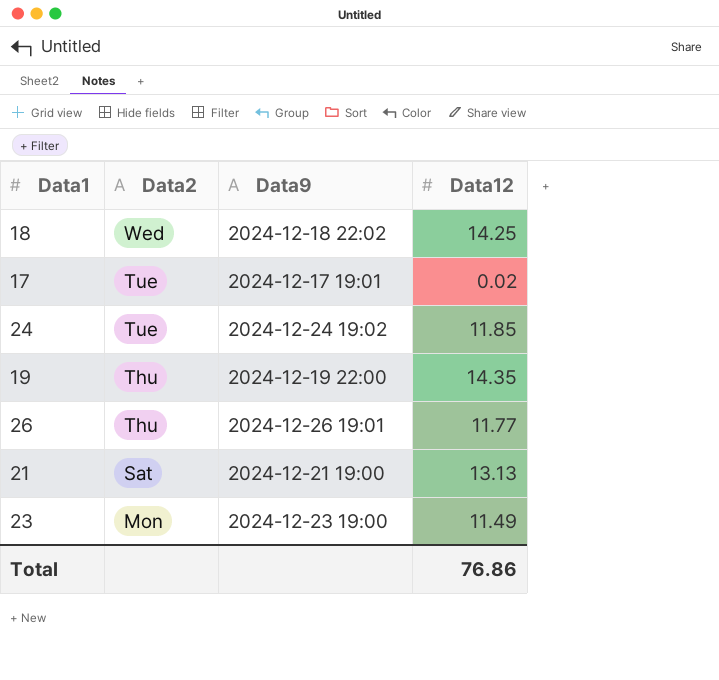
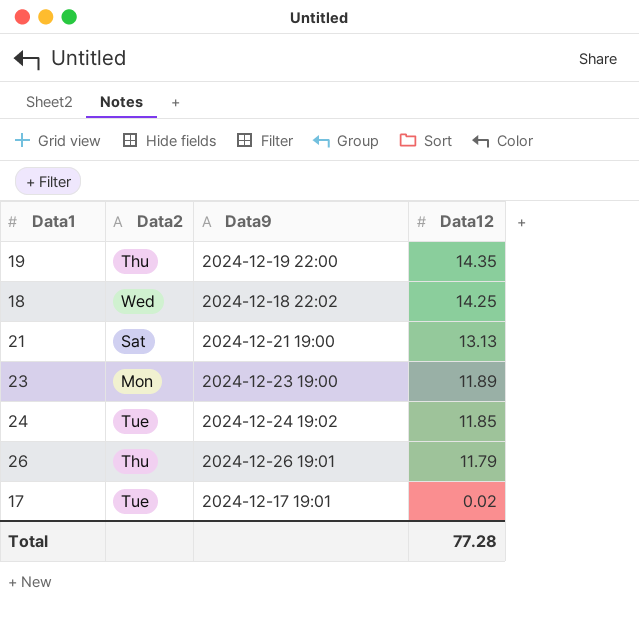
row order: Data2 descending -> Data12 descending
23 | Data12: 11.49 -> 11.89
26 | Data12: 11.77 -> 11.79
Total | Data12: 76.86 -> 77.28

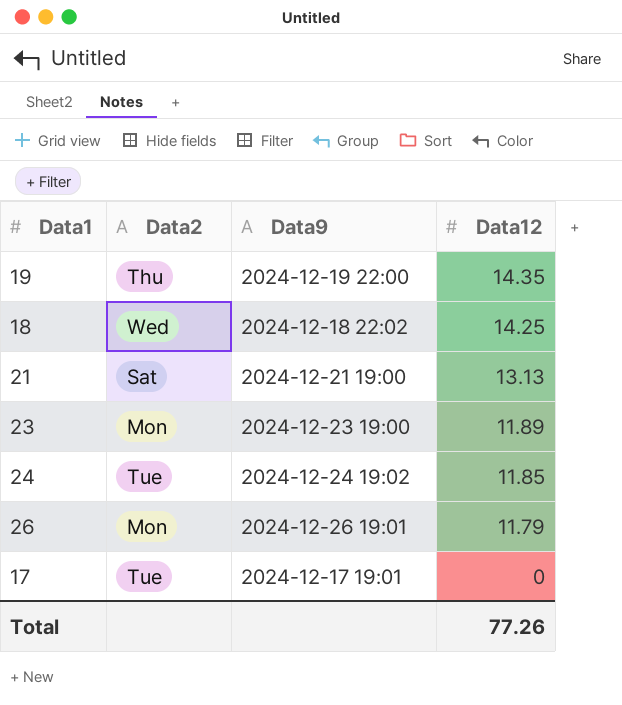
26 | Data2: Thu -> Mon
17 | Data12: 0.02 -> 0
Total | Data12: 77.28 -> 77.26

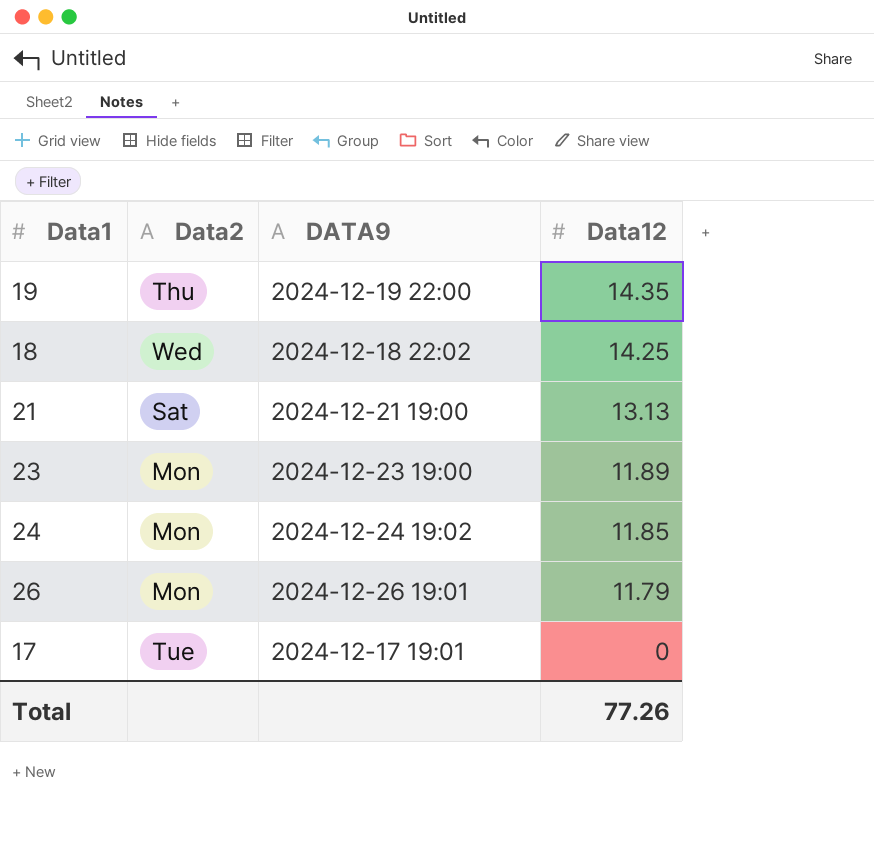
column name: Data9 -> DATA9
24 | Data2: Tue -> Mon

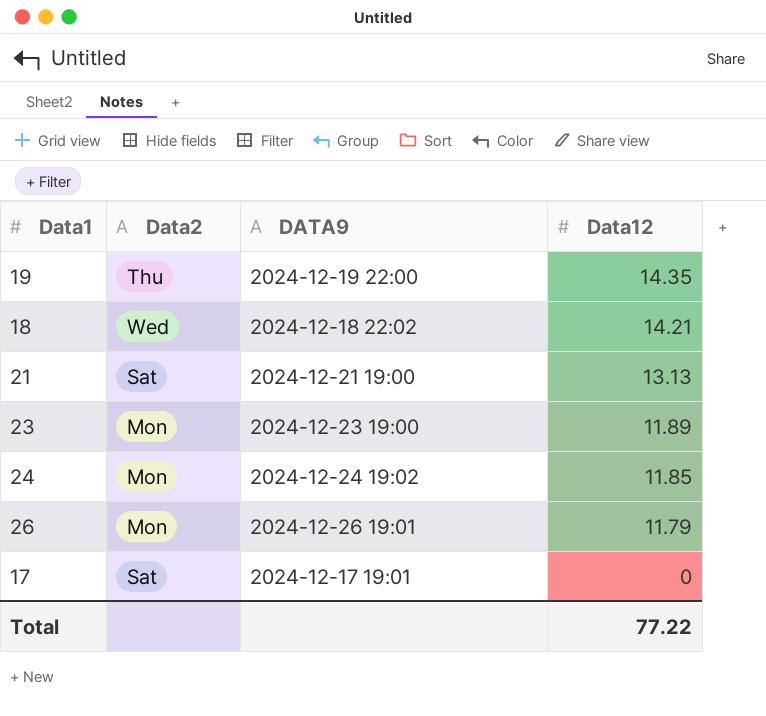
18 | Data12: 14.25 -> 14.21
17 | Data2: Tue -> Sat
Total | Data12: 77.26 -> 77.22

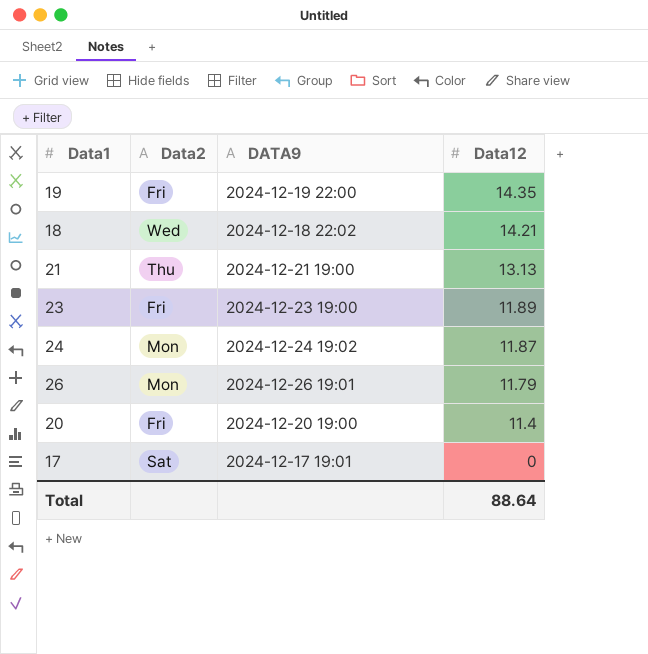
19 | Data2: Thu -> Fri
21 | Data2: Sat -> Thu
23 | Data2: Mon -> Fri
24 | Data12: 11.85 -> 11.87
row 20: none -> Fri | 2024-12-20 19:00 | 11.4
Total | Data12: 77.22 -> 88.64

